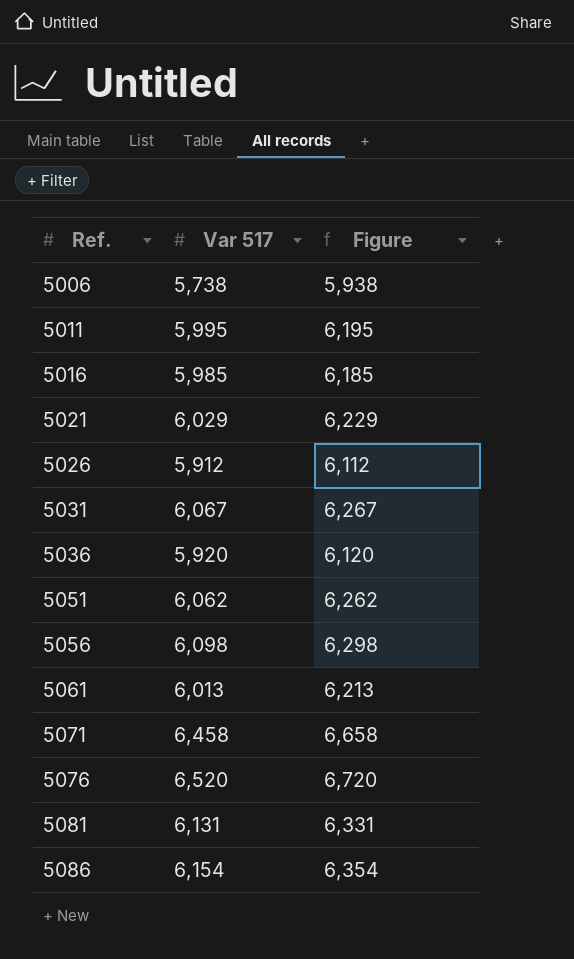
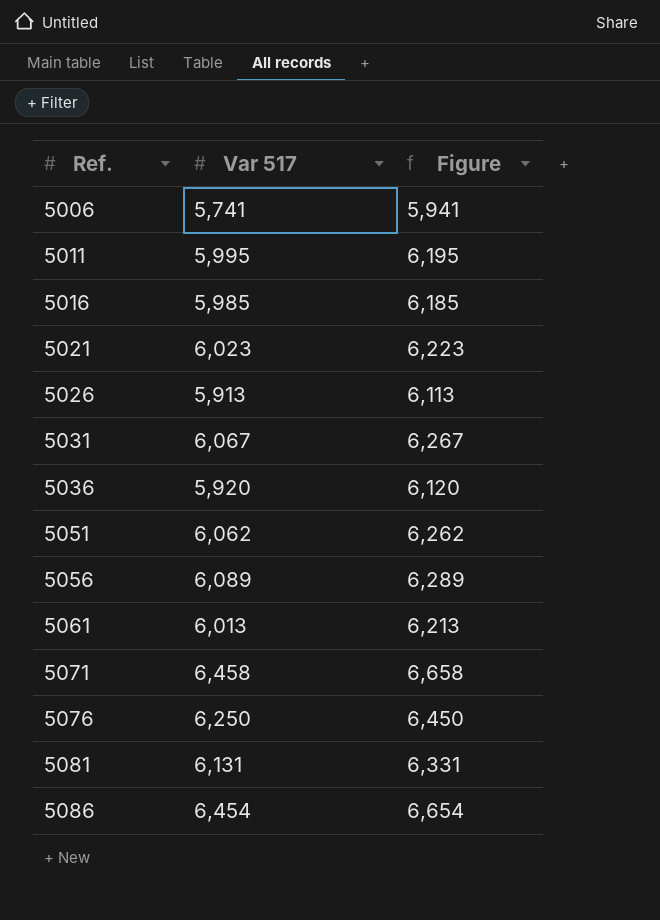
5006 | Var 517: 5,738 -> 5,741
5006 | Figure: 5,938 -> 5,941
5021 | Var 517: 6,029 -> 6,023
5021 | Figure: 6,229 -> 6,223
5026 | Var 517: 5,912 -> 5,913
5026 | Figure: 6,112 -> 6,113
5056 | Var 517: 6,098 -> 6,089
5056 | Figure: 6,298 -> 6,289
5076 | Var 517: 6,520 -> 6,250
5076 | Figure: 6,720 -> 6,450
5086 | Var 517: 6,154 -> 6,454
5086 | Figure: 6,354 -> 6,654

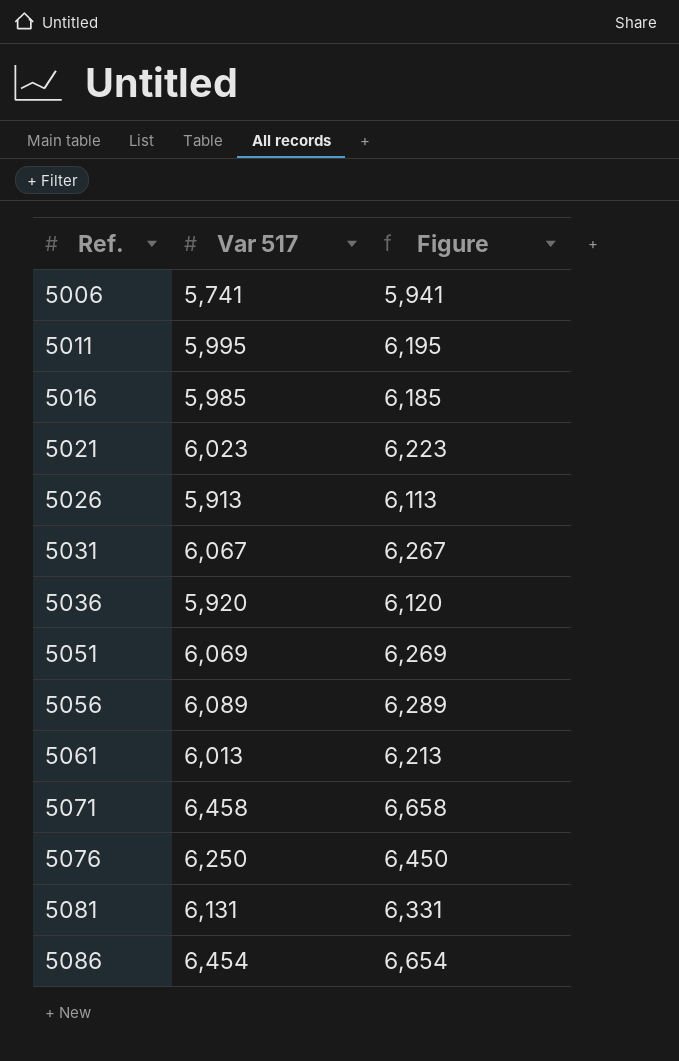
5051 | Var 517: 6,062 -> 6,069
5051 | Figure: 6,262 -> 6,269

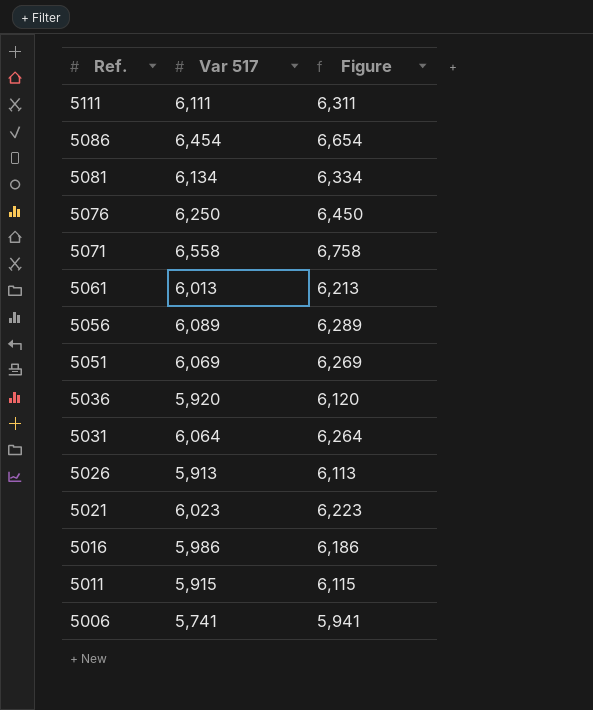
row order: Ref. ascending -> Ref. descending
row 5111: none -> 6,111 | 6,311
5081 | Var 517: 6,131 -> 6,134
5081 | Figure: 6,331 -> 6,334
5071 | Var 517: 6,458 -> 6,558
5071 | Figure: 6,658 -> 6,758
5031 | Var 517: 6,067 -> 6,064
5031 | Figure: 6,267 -> 6,264
5016 | Var 517: 5,985 -> 5,986
5016 | Figure: 6,185 -> 6,186
5011 | Var 517: 5,995 -> 5,915
5011 | Figure: 6,195 -> 6,115

